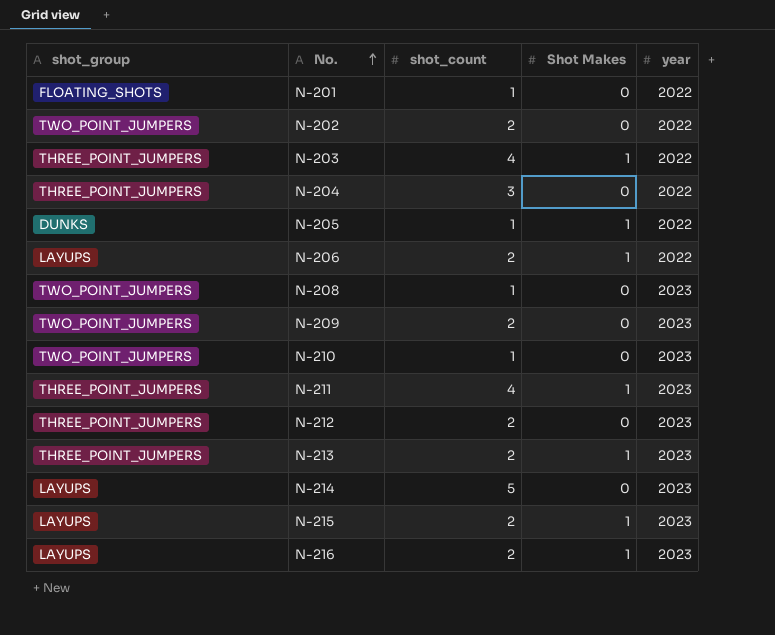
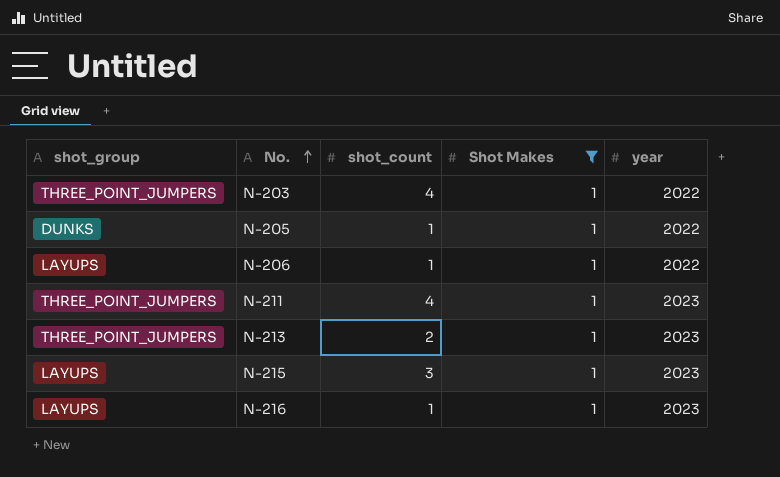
filter: none -> Shot Makes = 1
N-206 | shot_count: 2 -> 1
N-215 | shot_count: 2 -> 3
N-216 | shot_count: 2 -> 1

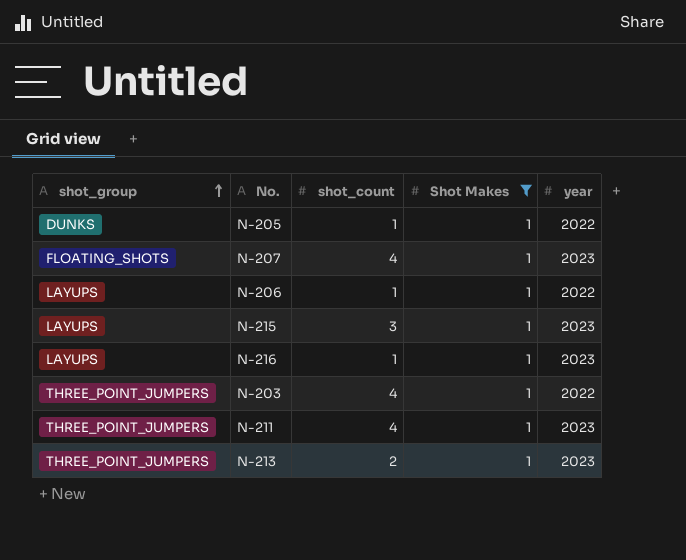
row order: No. ascending -> shot_group ascending
row N-207: none -> FLOATING_SHOTS | 4 | 1 | 2023

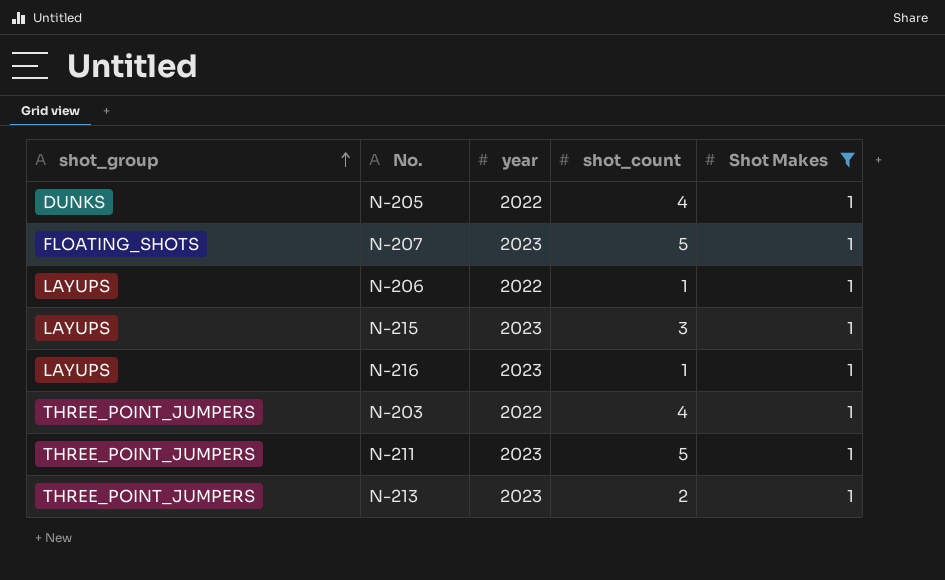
column year | position: 5 -> 3
N-205 | shot_count: 1 -> 4
N-207 | shot_count: 4 -> 5
N-211 | shot_count: 4 -> 5

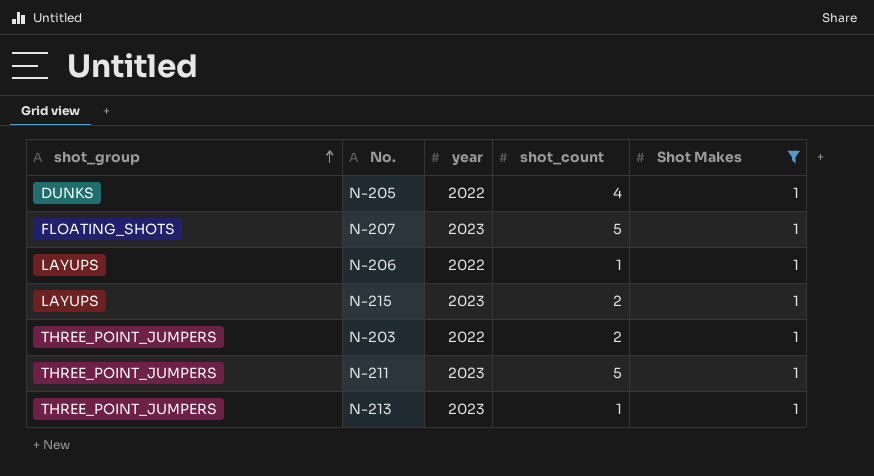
row N-216: LAYUPS | 2023 | 1 | 1 -> none
N-215 | shot_count: 3 -> 2
N-203 | shot_count: 4 -> 2
N-213 | shot_count: 2 -> 1

